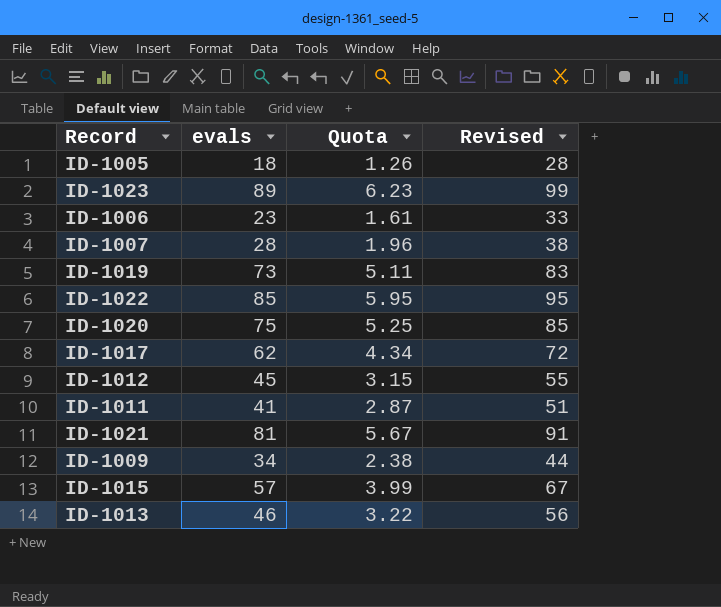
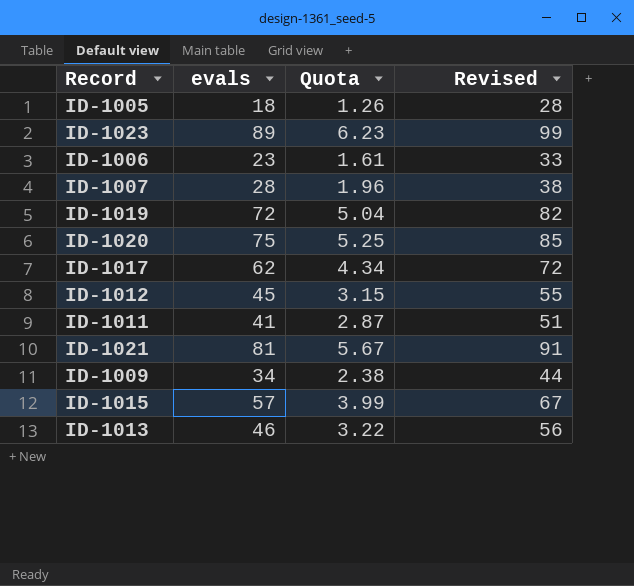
row ID-1022: 85 | 5.95 | 95 -> none
ID-1019 | evals: 73 -> 72
ID-1019 | Quota: 5.11 -> 5.04
ID-1019 | Revised: 83 -> 82

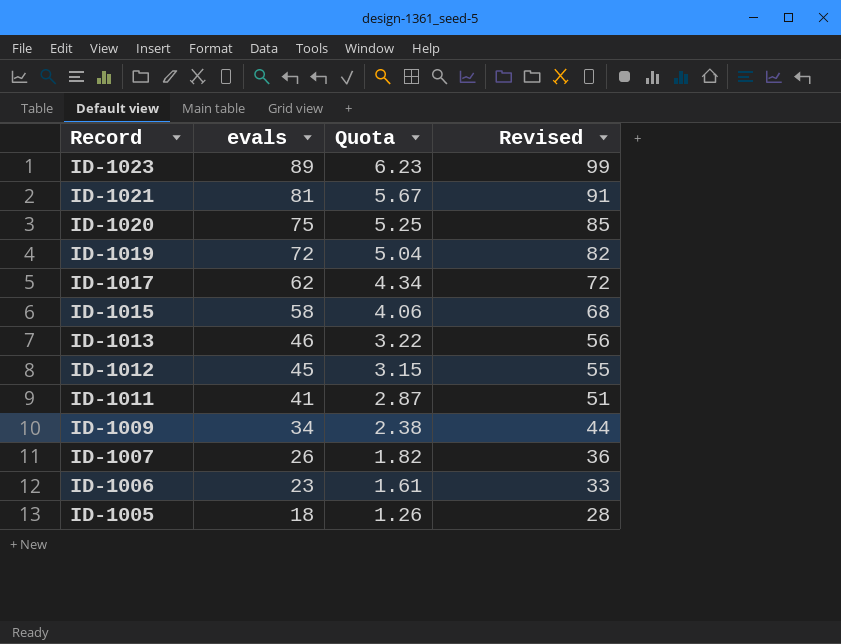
row order: none -> Record descending
ID-1015 | evals: 57 -> 58
ID-1015 | Quota: 3.99 -> 4.06
ID-1015 | Revised: 67 -> 68
ID-1007 | evals: 28 -> 26
ID-1007 | Quota: 1.96 -> 1.82
ID-1007 | Revised: 38 -> 36

